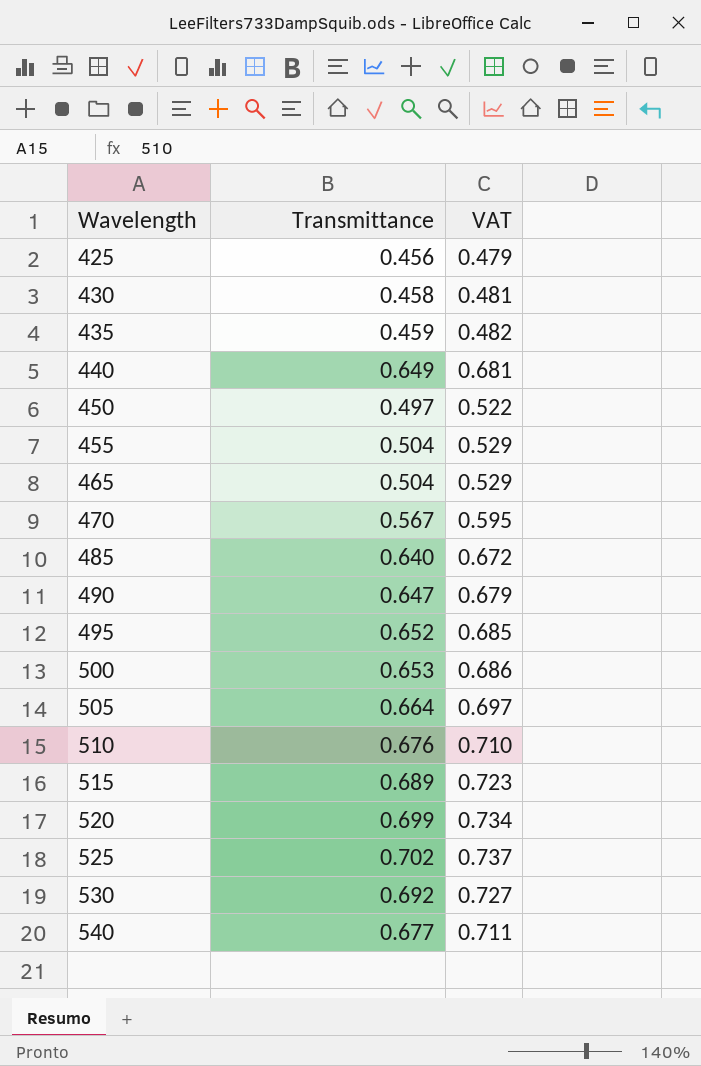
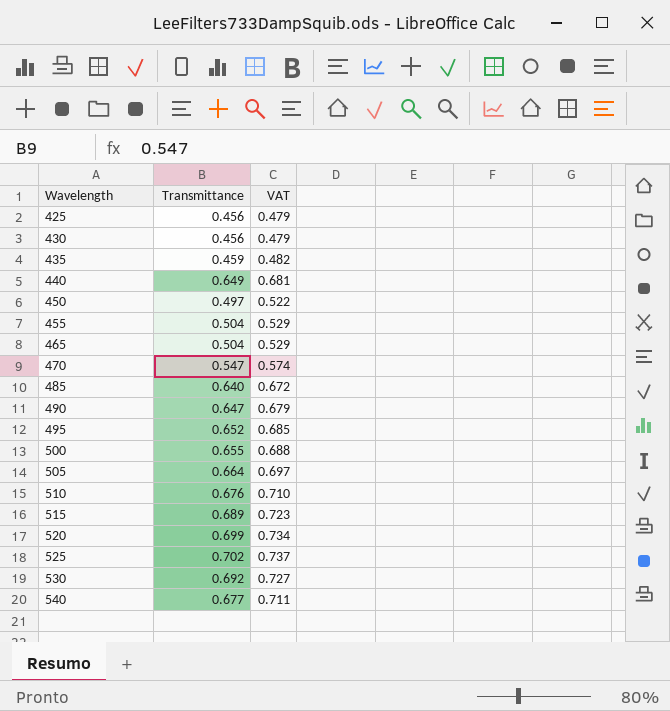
430 | Transmittance: 0.458 -> 0.456
430 | VAT: 0.481 -> 0.479
470 | Transmittance: 0.567 -> 0.547
470 | VAT: 0.595 -> 0.574
500 | Transmittance: 0.653 -> 0.655
500 | VAT: 0.686 -> 0.688

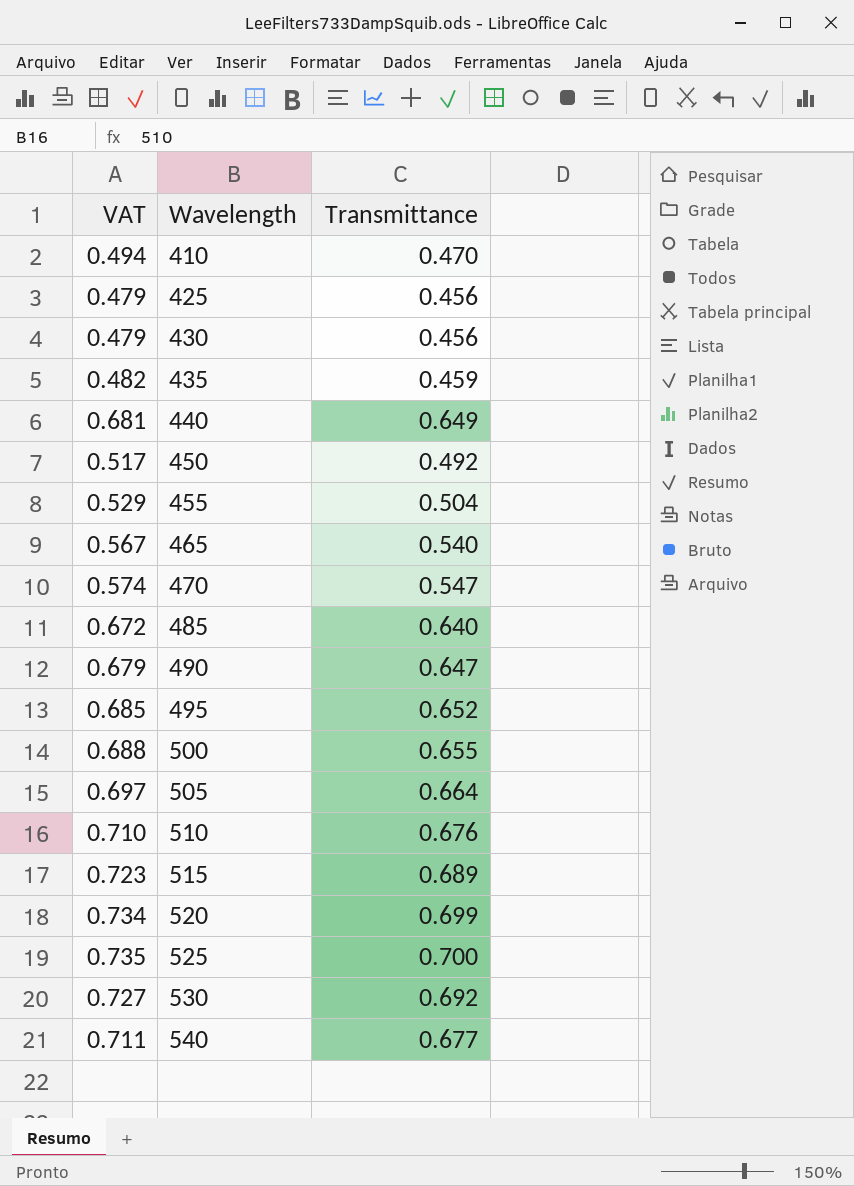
column VAT | position: 3 -> 1
row 410: none -> 0.494 | 0.470
450 | VAT: 0.522 -> 0.517
450 | Transmittance: 0.497 -> 0.492
465 | VAT: 0.529 -> 0.567
465 | Transmittance: 0.504 -> 0.540
525 | VAT: 0.737 -> 0.735
525 | Transmittance: 0.702 -> 0.700

